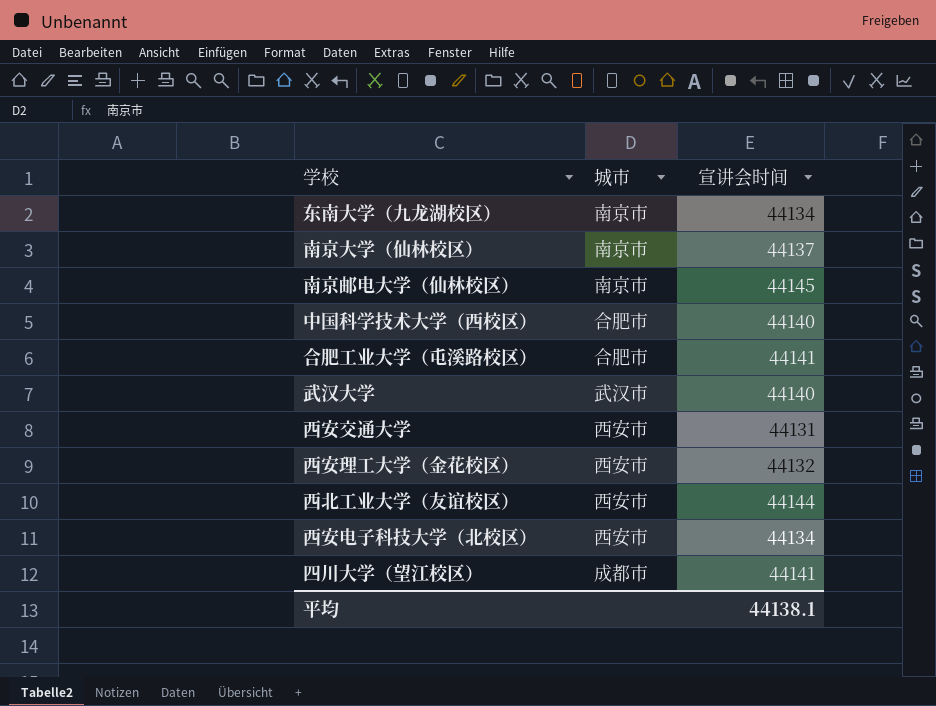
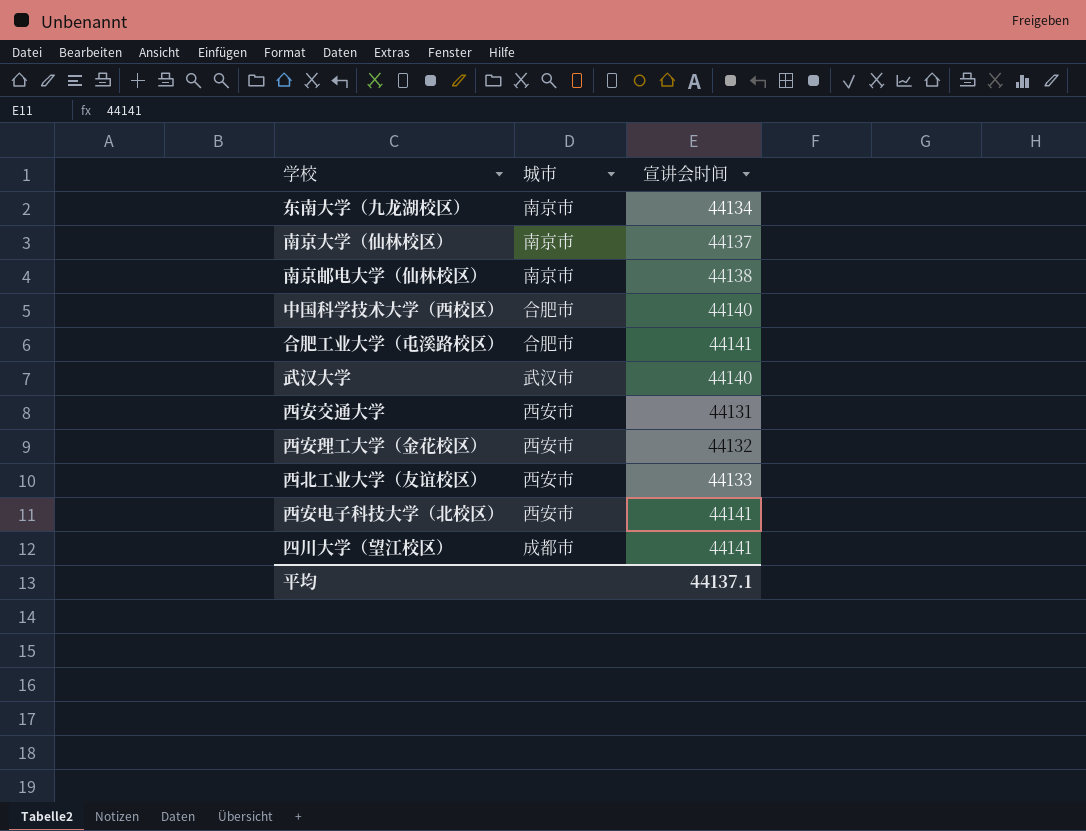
南京邮电大学（仙林校区） | 宣讲会时间: 44145 -> 44138
西北工业大学（友谊校区） | 宣讲会时间: 44144 -> 44133
西安电子科技大学（北校区） | 宣讲会时间: 44134 -> 44141
平均 | 宣讲会时间: 44138.1 -> 44137.1

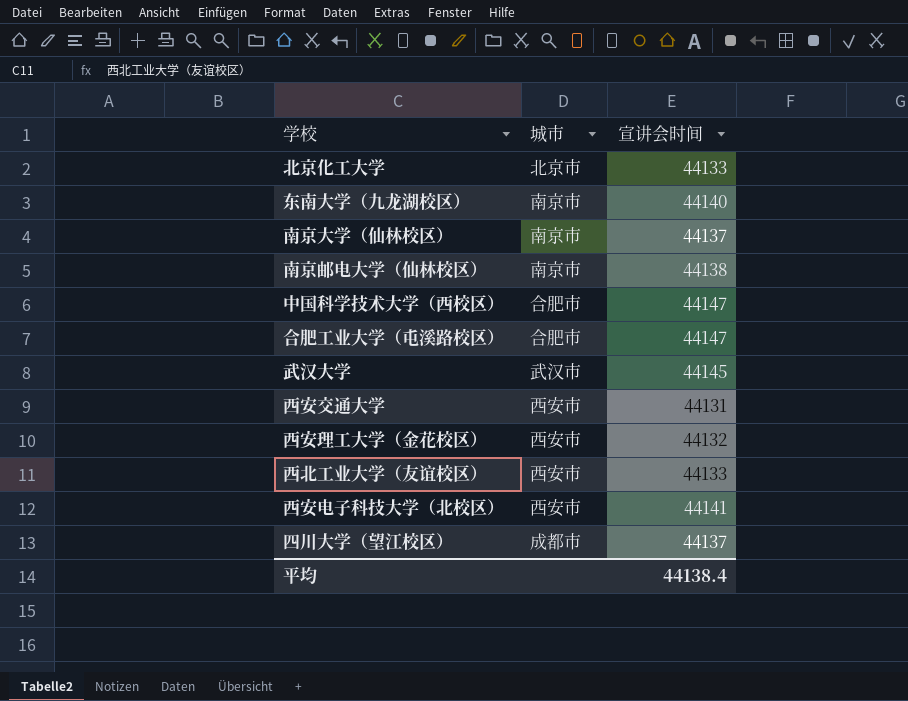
row 北京化工大学: none -> 北京市 | 44133
东南大学（九龙湖校区） | 宣讲会时间: 44134 -> 44140
中国科学技术大学（西校区） | 宣讲会时间: 44140 -> 44147
合肥工业大学（屯溪路校区） | 宣讲会时间: 44141 -> 44147
武汉大学 | 宣讲会时间: 44140 -> 44145
四川大学（望江校区） | 宣讲会时间: 44141 -> 44137
平均 | 宣讲会时间: 44137.1 -> 44138.4

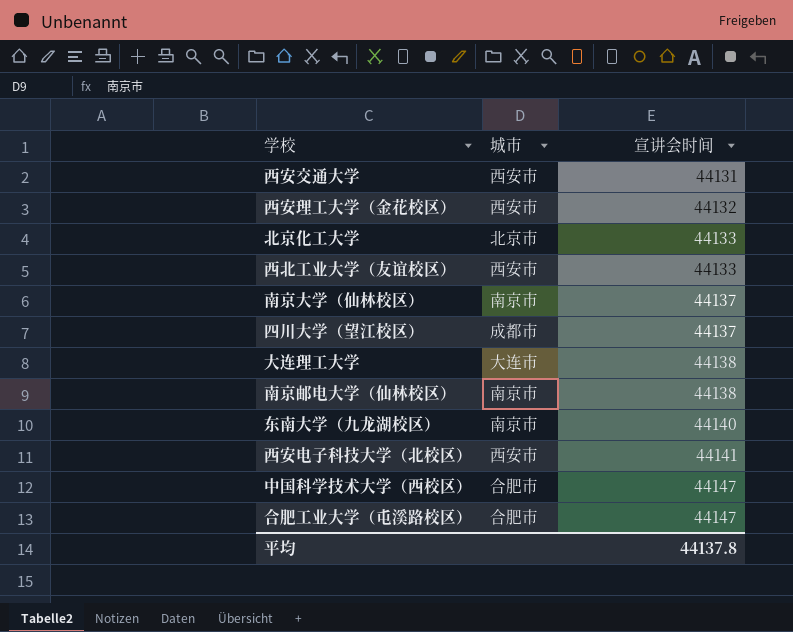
row order: none -> 宣讲会时间 ascending
row 武汉大学: 武汉市 | 44145 -> none
row 大连理工大学: none -> 大连市 | 44138
平均 | 宣讲会时间: 44138.4 -> 44137.8

